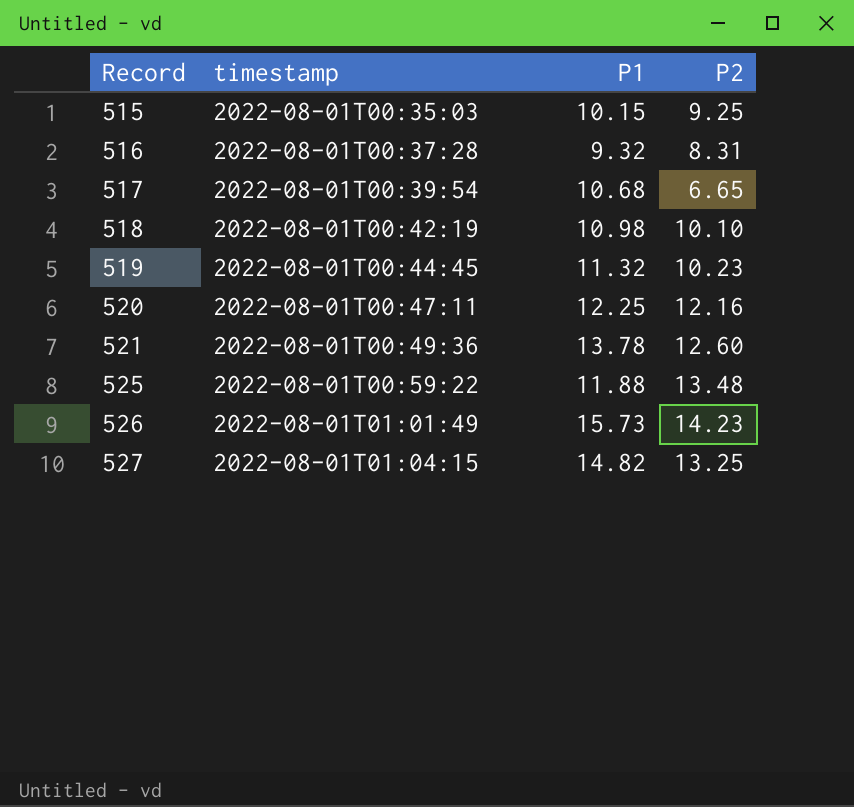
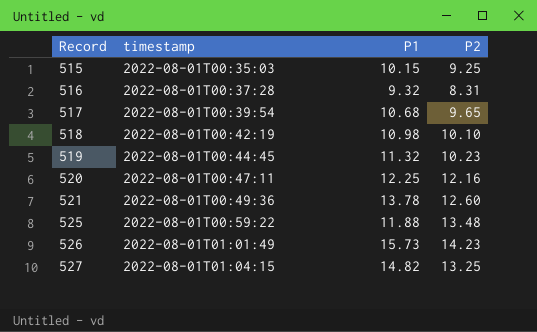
517 | P2: 6.65 -> 9.65

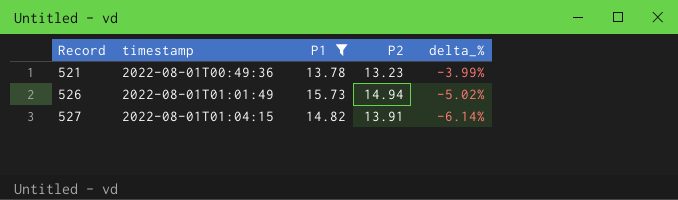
filter: none -> P1 >= 13.78
column delta_% | formula: none -> ([P2] - [P1]) / [P1]
521 | P2: 12.60 -> 13.23
526 | P2: 14.23 -> 14.94
527 | P2: 13.25 -> 13.91

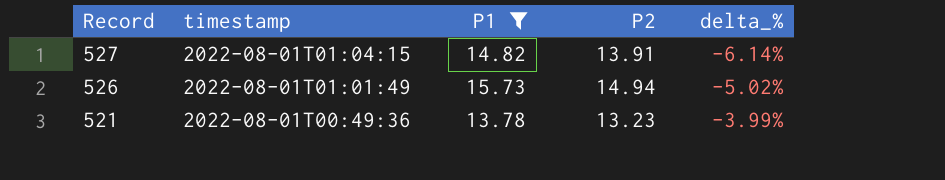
row order: Record ascending -> Record descending

